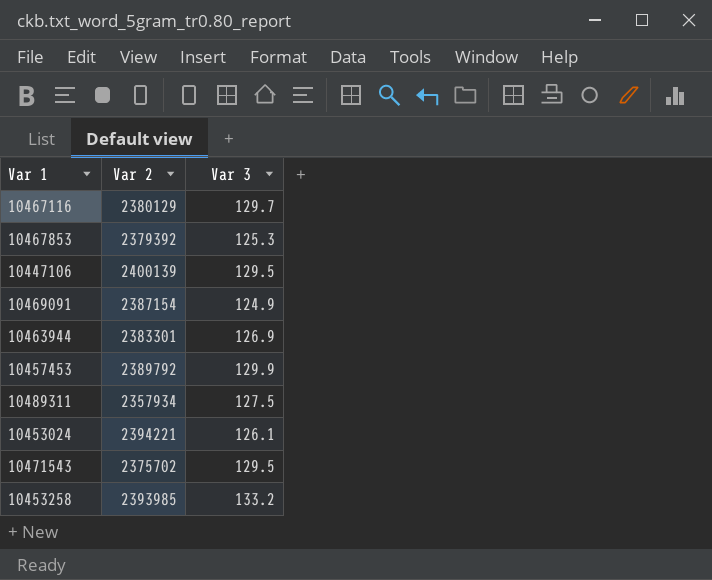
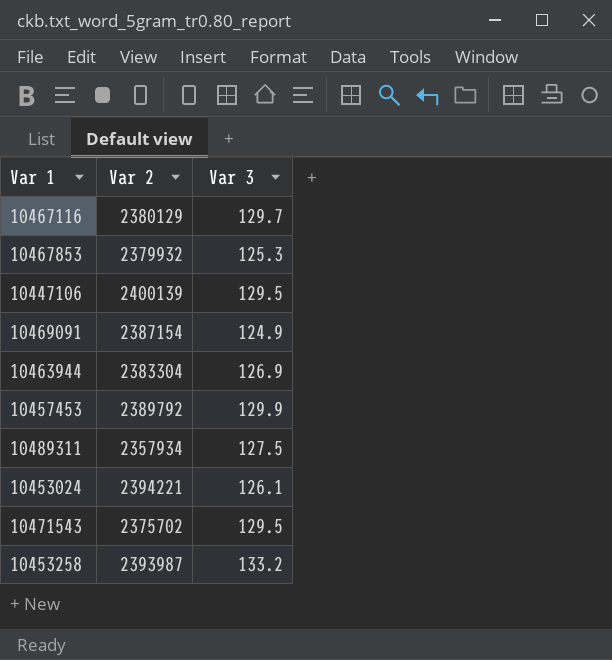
10467853 | Var 2: 2379392 -> 2379932
10463944 | Var 2: 2383301 -> 2383304
10453258 | Var 2: 2393985 -> 2393987

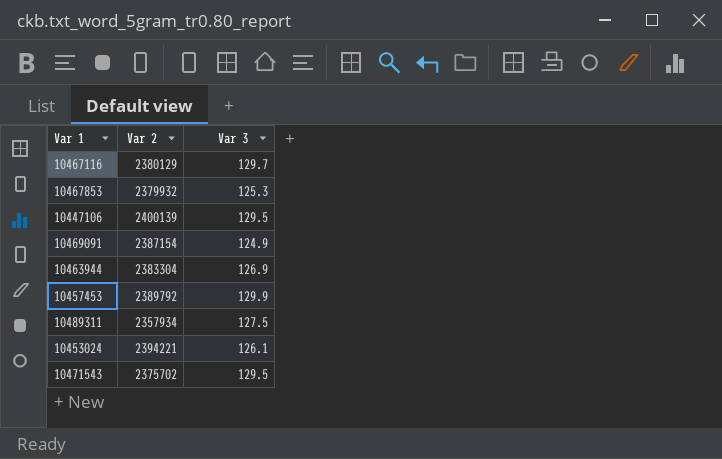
row 10453258: 2393987 | 133.2 -> none

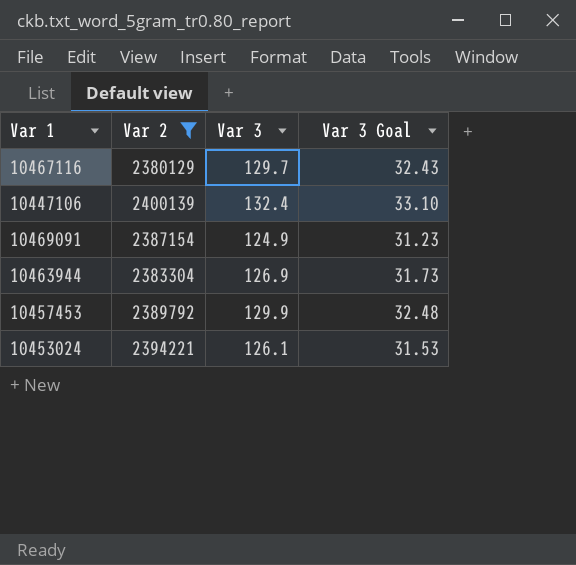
filter: none -> Var 2 >= 2380129
column Var 3 Goal | formula: none -> [Var 3] * 0.25
10447106 | Var 3: 129.5 -> 132.4

